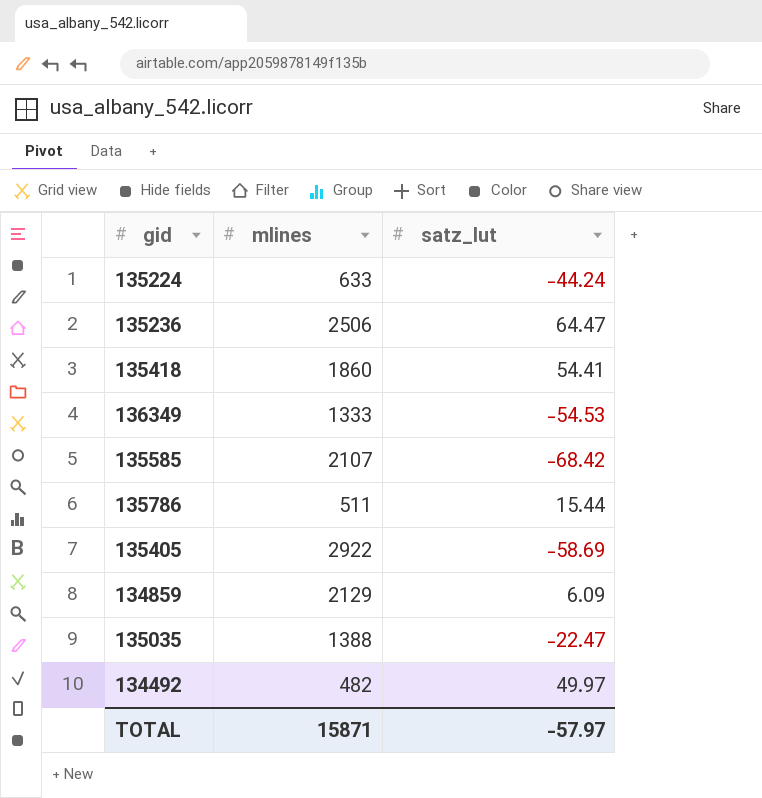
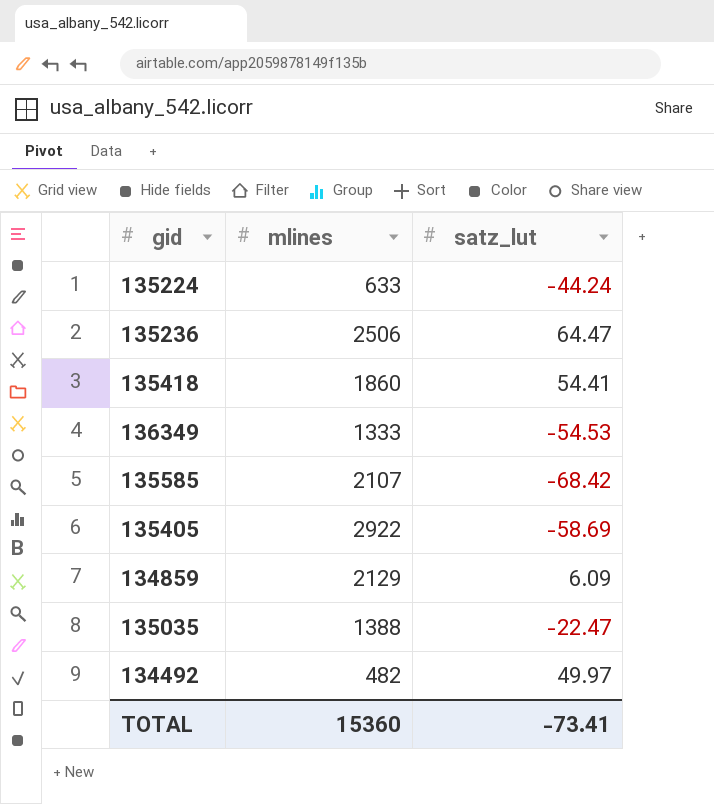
row 135786: 511 | 15.44 -> none
TOTAL | mlines: 15871 -> 15360
TOTAL | satz_lut: -57.97 -> -73.41

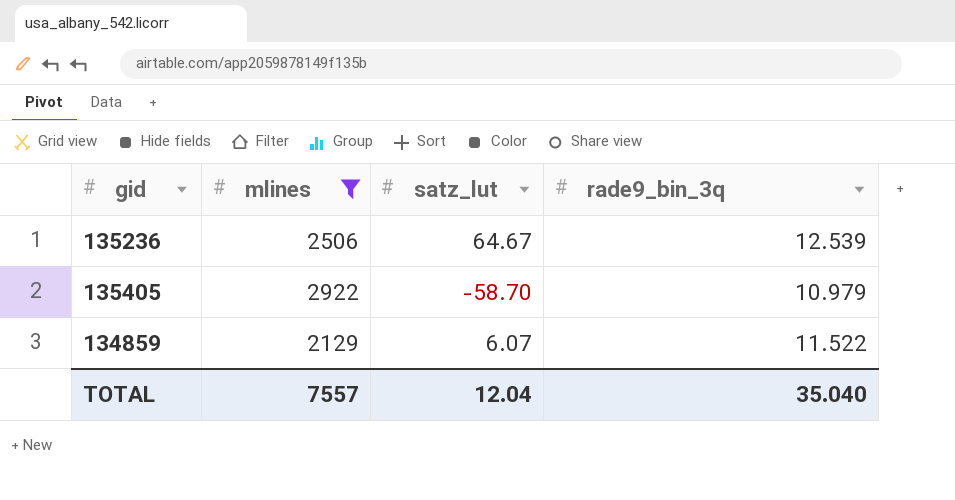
filter: none -> mlines >= 2129
column rade9_bin_3q | position: none -> 4
135236 | satz_lut: 64.47 -> 64.67
135405 | satz_lut: -58.69 -> -58.70
134859 | satz_lut: 6.09 -> 6.07
TOTAL | mlines: 15360 -> 7557
TOTAL | satz_lut: -73.41 -> 12.04

